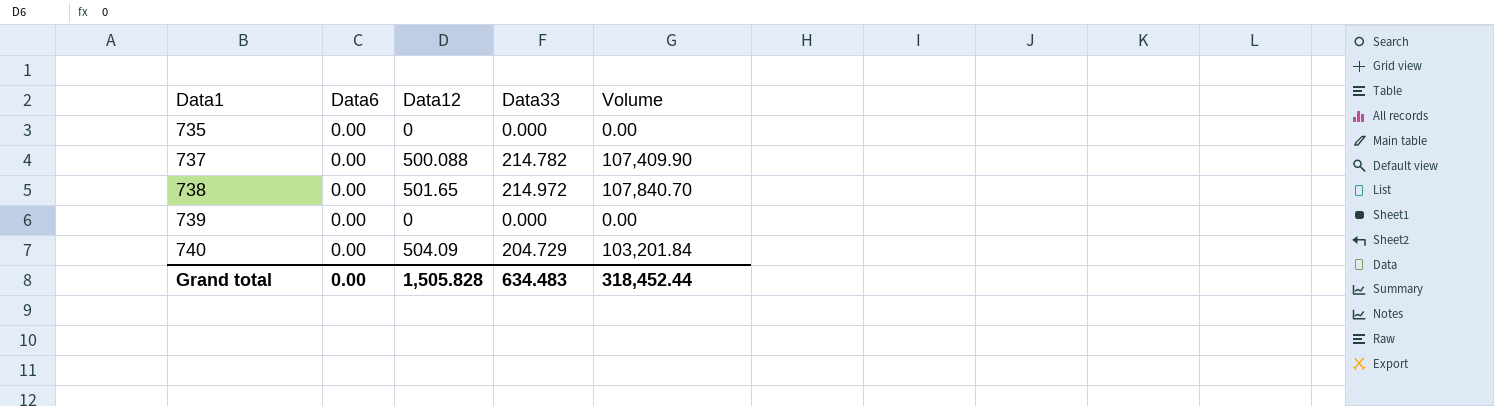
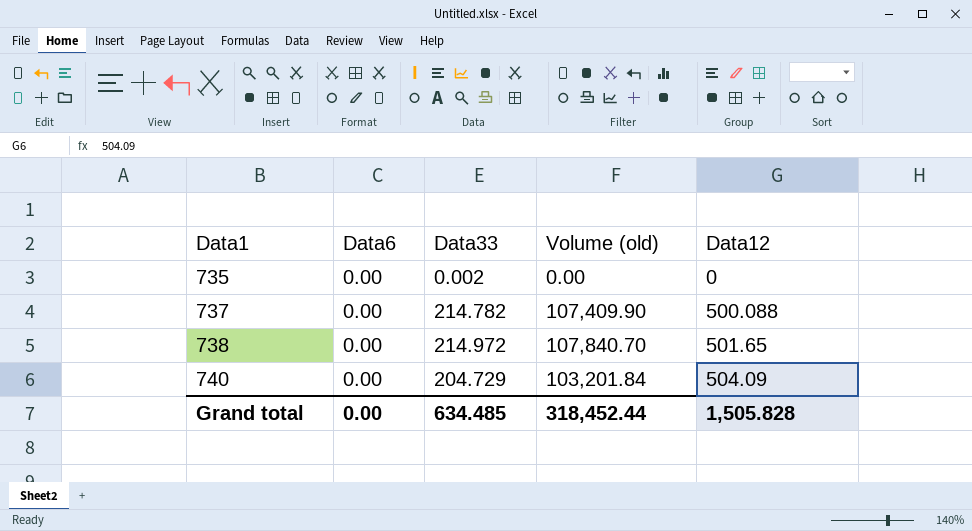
column name: Volume -> Volume (old)
column Data12 | position: 3 -> 5
row 739: 0.00 | 0 | 0.000 | 0.00 -> none
735 | Data33: 0.000 -> 0.002
Grand total | Data33: 634.483 -> 634.485

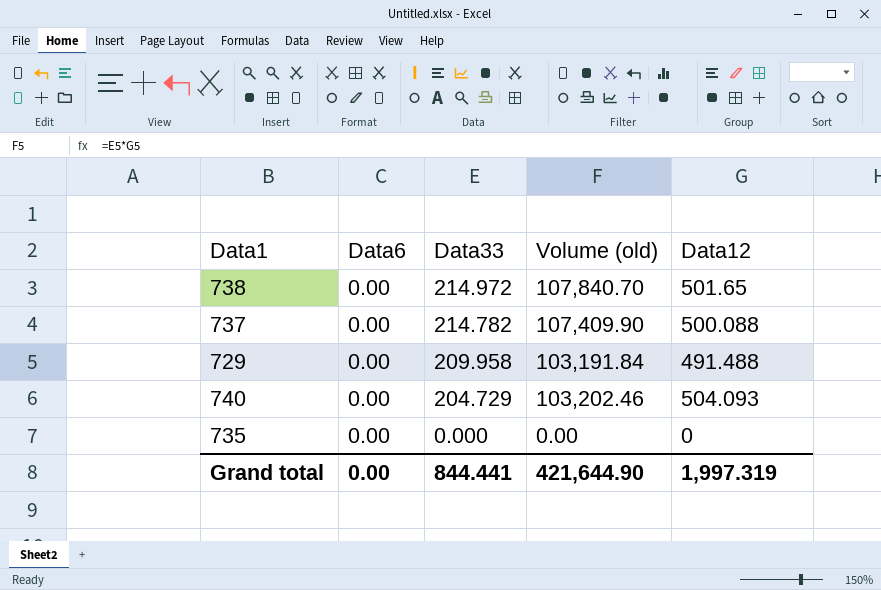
row order: Data1 ascending -> Data33 descending
row 729: none -> 0.00 | 209.958 | 103,191.84 | 491.488
740 | Volume (old): 103,201.84 -> 103,202.46
740 | Data12: 504.09 -> 504.093
735 | Data33: 0.002 -> 0.000
Grand total | Data33: 634.485 -> 844.441
Grand total | Volume (old): 318,452.44 -> 421,644.90
Grand total | Data12: 1,505.828 -> 1,997.319

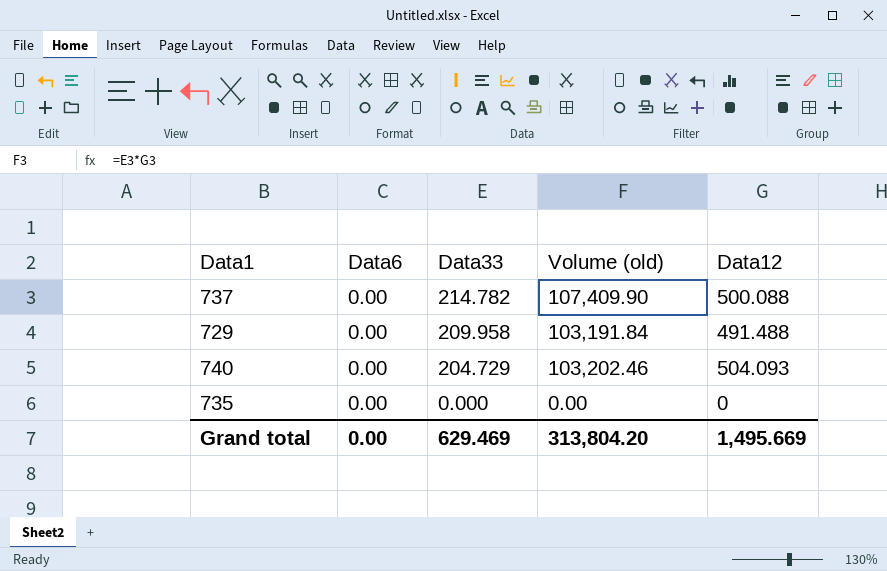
row 738: 0.00 | 214.972 | 107,840.70 | 501.65 -> none
Grand total | Data33: 844.441 -> 629.469
Grand total | Volume (old): 421,644.90 -> 313,804.20
Grand total | Data12: 1,997.319 -> 1,495.669

